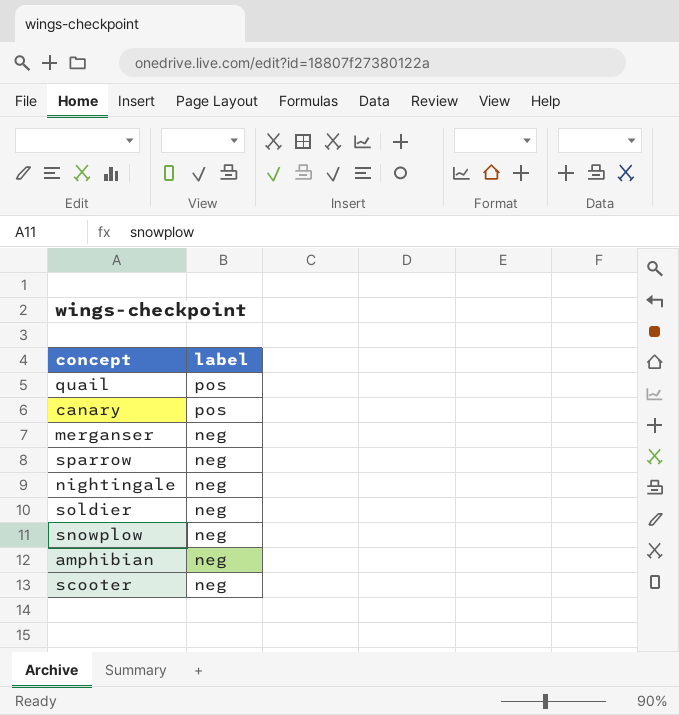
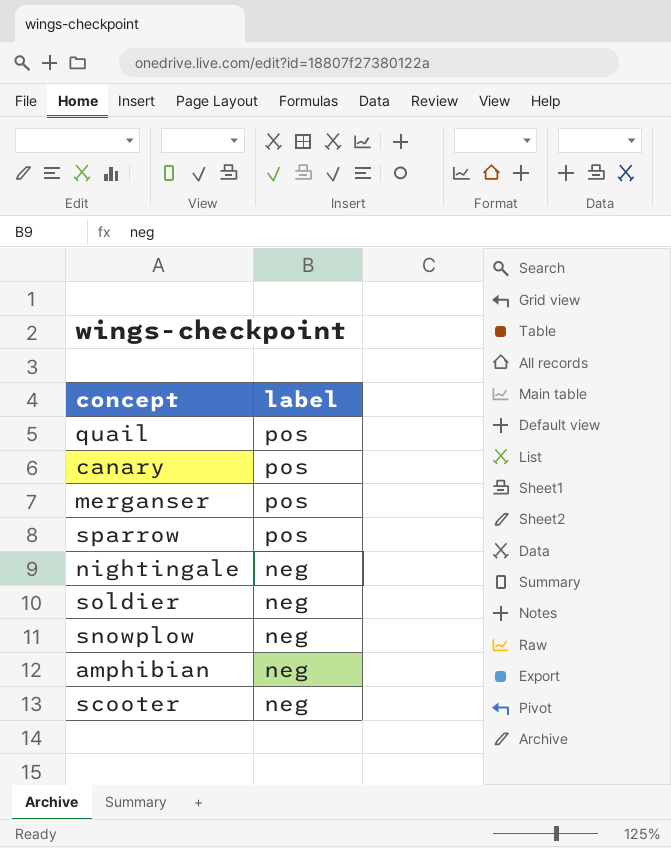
merganser | label: neg -> pos
sparrow | label: neg -> pos

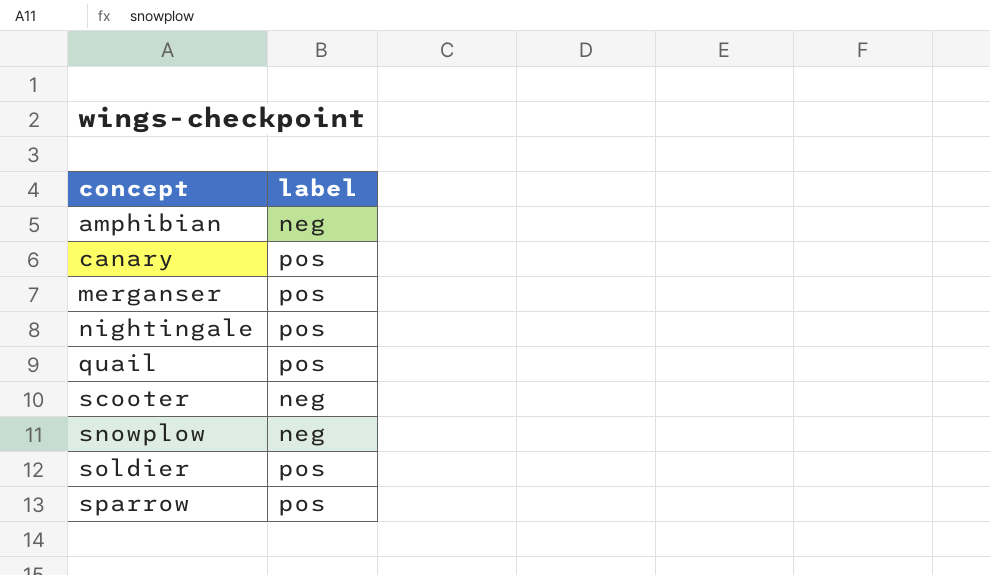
row order: label descending -> concept ascending
nightingale | label: neg -> pos
soldier | label: neg -> pos

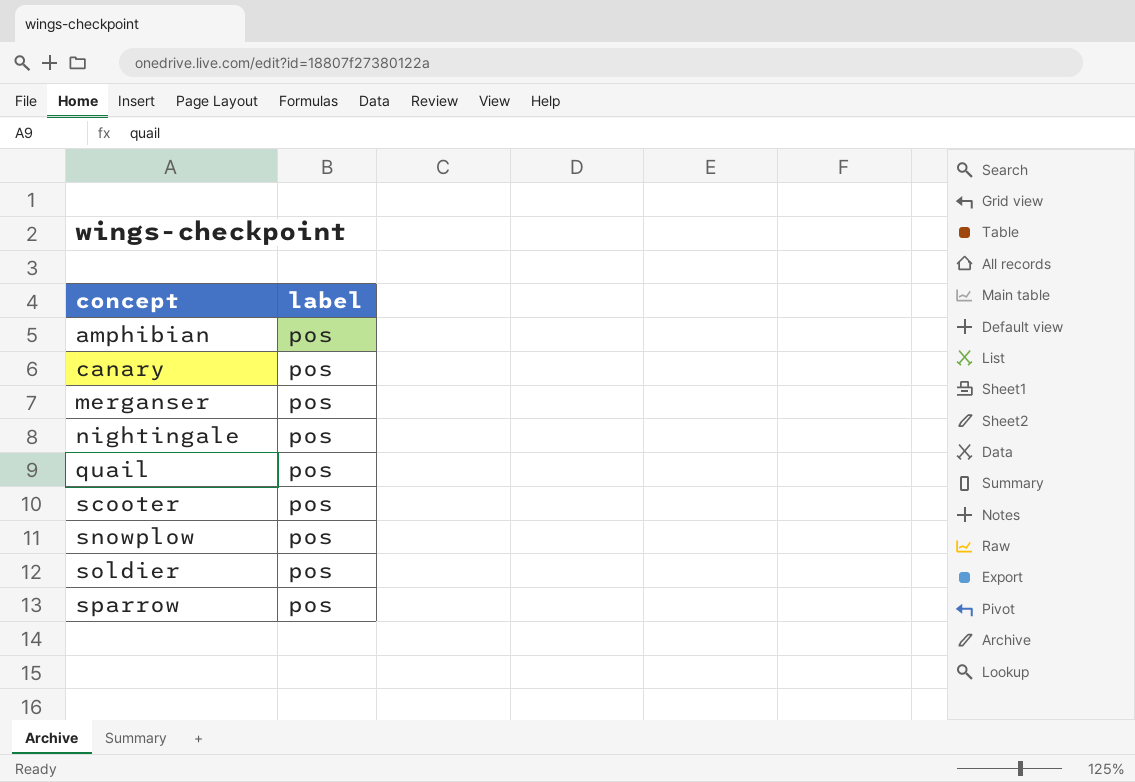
amphibian | label: neg -> pos
scooter | label: neg -> pos
snowplow | label: neg -> pos

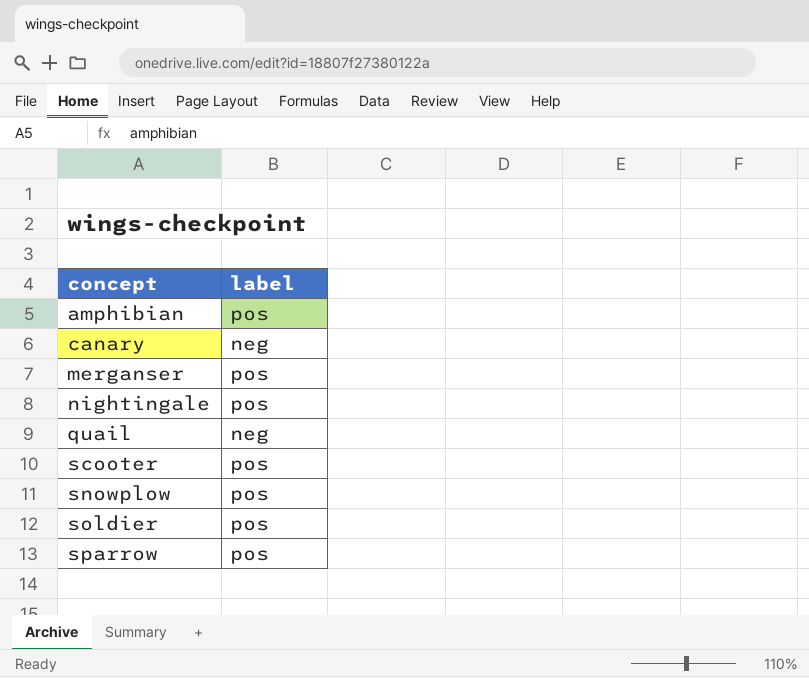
canary | label: pos -> neg
quail | label: pos -> neg

